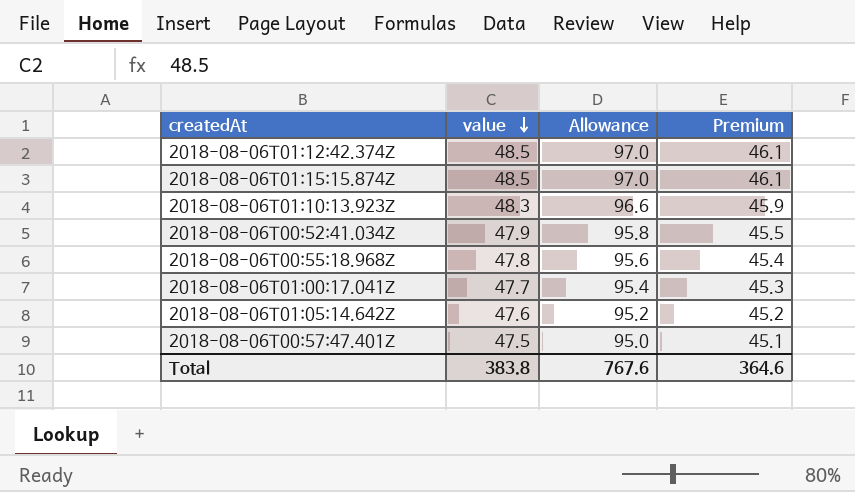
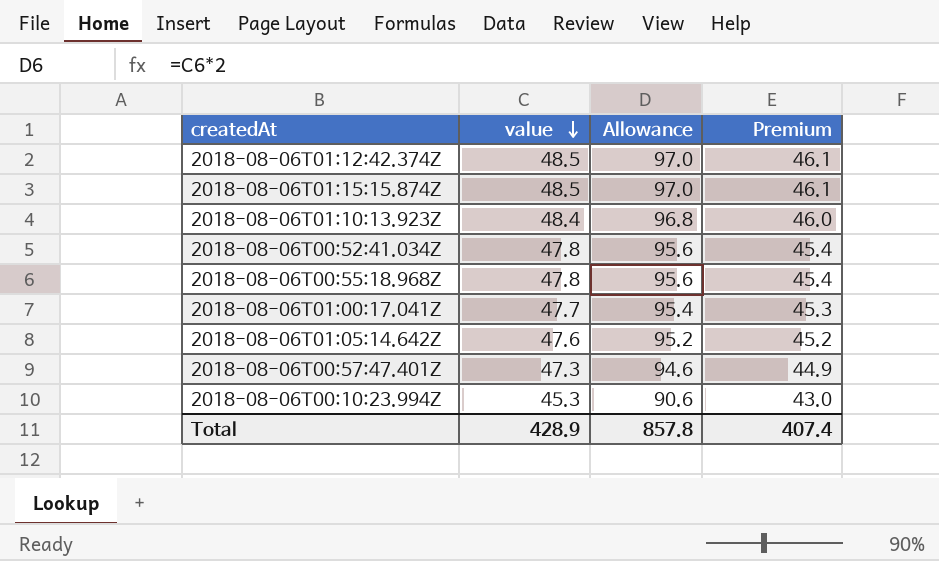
2018-08-06T01:10:13.923Z | value: 48.3 -> 48.4
2018-08-06T01:10:13.923Z | Allowance: 96.6 -> 96.8
2018-08-06T01:10:13.923Z | Premium: 45.9 -> 46.0
2018-08-06T00:52:41.034Z | value: 47.9 -> 47.8
2018-08-06T00:52:41.034Z | Allowance: 95.8 -> 95.6
2018-08-06T00:52:41.034Z | Premium: 45.5 -> 45.4
2018-08-06T00:57:47.401Z | value: 47.5 -> 47.3
2018-08-06T00:57:47.401Z | Allowance: 95.0 -> 94.6
2018-08-06T00:57:47.401Z | Premium: 45.1 -> 44.9
row 2018-08-06T00:10:23.994Z: none -> 45.3 | 90.6 | 43.0
Total | value: 383.8 -> 428.9
Total | Allowance: 767.6 -> 857.8
Total | Premium: 364.6 -> 407.4

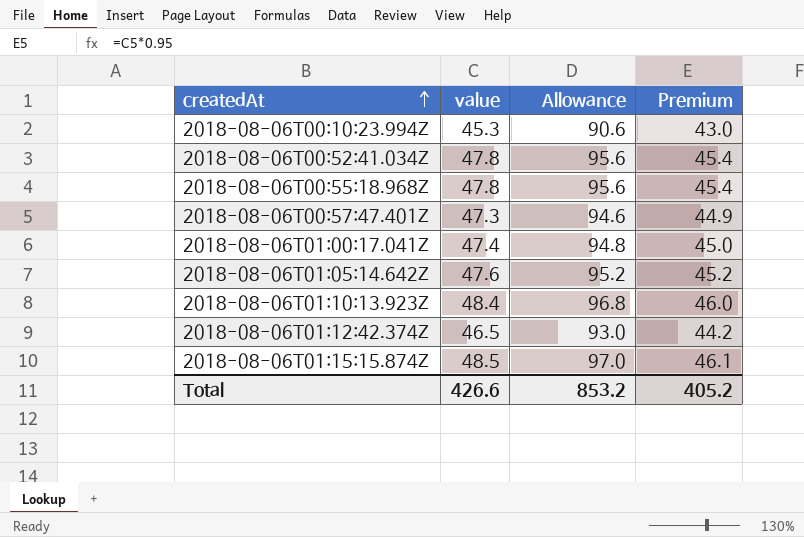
row order: value descending -> createdAt ascending
2018-08-06T01:00:17.041Z | value: 47.7 -> 47.4
2018-08-06T01:00:17.041Z | Allowance: 95.4 -> 94.8
2018-08-06T01:00:17.041Z | Premium: 45.3 -> 45.0
2018-08-06T01:12:42.374Z | value: 48.5 -> 46.5
2018-08-06T01:12:42.374Z | Allowance: 97.0 -> 93.0
2018-08-06T01:12:42.374Z | Premium: 46.1 -> 44.2
Total | value: 428.9 -> 426.6
Total | Allowance: 857.8 -> 853.2
Total | Premium: 407.4 -> 405.2

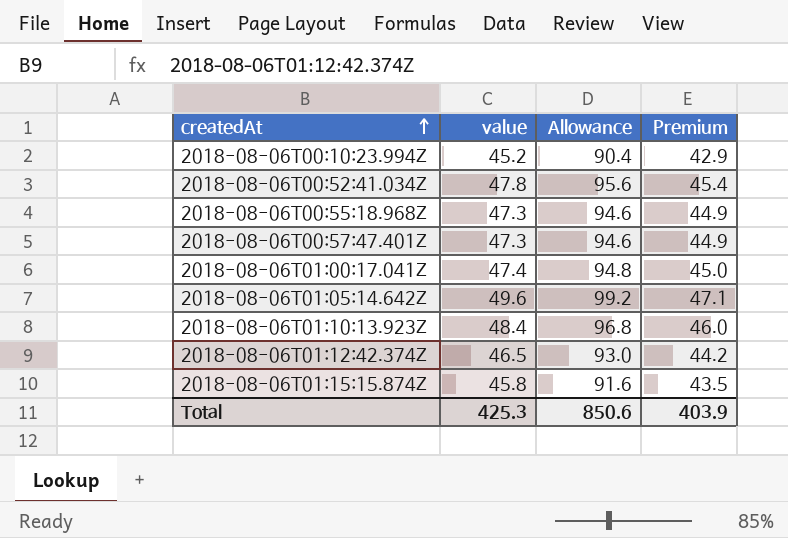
2018-08-06T00:10:23.994Z | value: 45.3 -> 45.2
2018-08-06T00:10:23.994Z | Allowance: 90.6 -> 90.4
2018-08-06T00:10:23.994Z | Premium: 43.0 -> 42.9
2018-08-06T00:55:18.968Z | value: 47.8 -> 47.3
2018-08-06T00:55:18.968Z | Allowance: 95.6 -> 94.6
2018-08-06T00:55:18.968Z | Premium: 45.4 -> 44.9
2018-08-06T01:05:14.642Z | value: 47.6 -> 49.6
2018-08-06T01:05:14.642Z | Allowance: 95.2 -> 99.2
2018-08-06T01:05:14.642Z | Premium: 45.2 -> 47.1
2018-08-06T01:15:15.874Z | value: 48.5 -> 45.8
2018-08-06T01:15:15.874Z | Allowance: 97.0 -> 91.6
2018-08-06T01:15:15.874Z | Premium: 46.1 -> 43.5
Total | value: 426.6 -> 425.3
Total | Allowance: 853.2 -> 850.6
Total | Premium: 405.2 -> 403.9

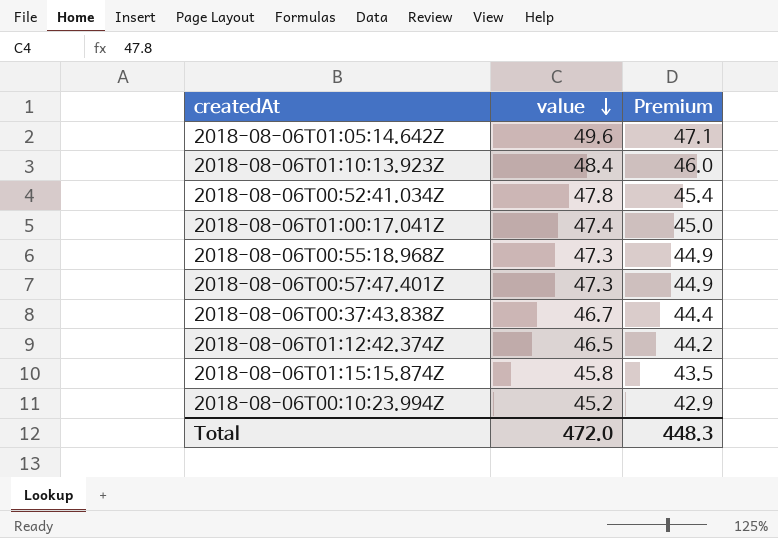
row order: createdAt ascending -> value descending
column Allowance | formula: [value] * 2 -> none
row 2018-08-06T00:37:43.838Z: none -> 46.7 | 44.4
Total | value: 425.3 -> 472.0
Total | Premium: 403.9 -> 448.3

